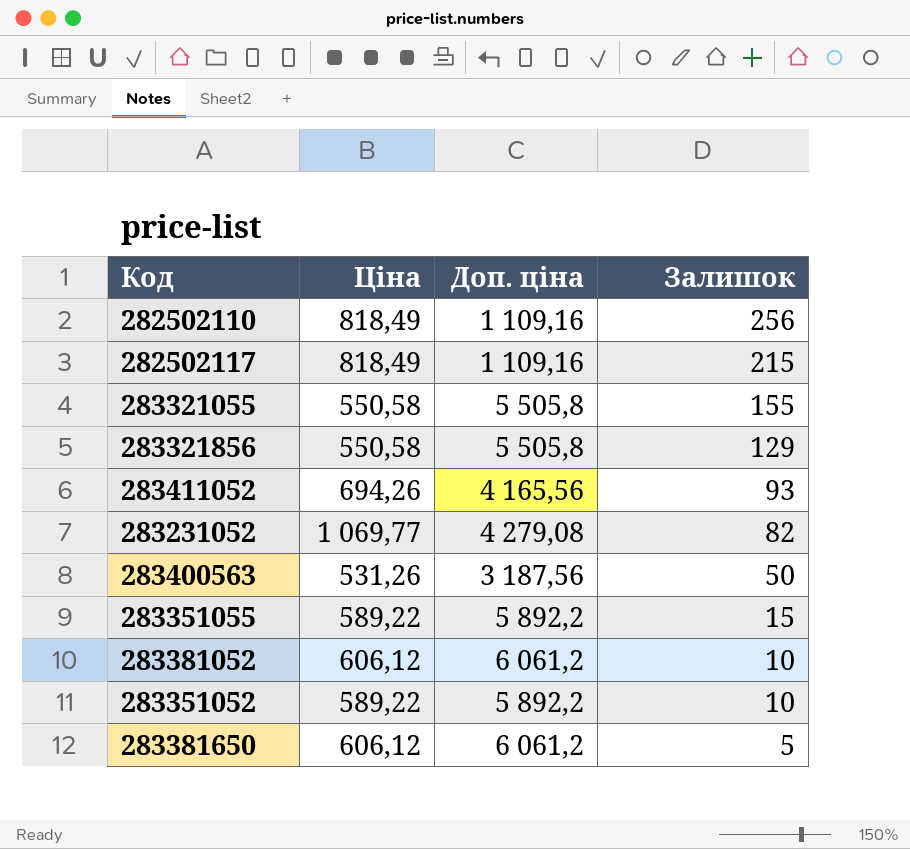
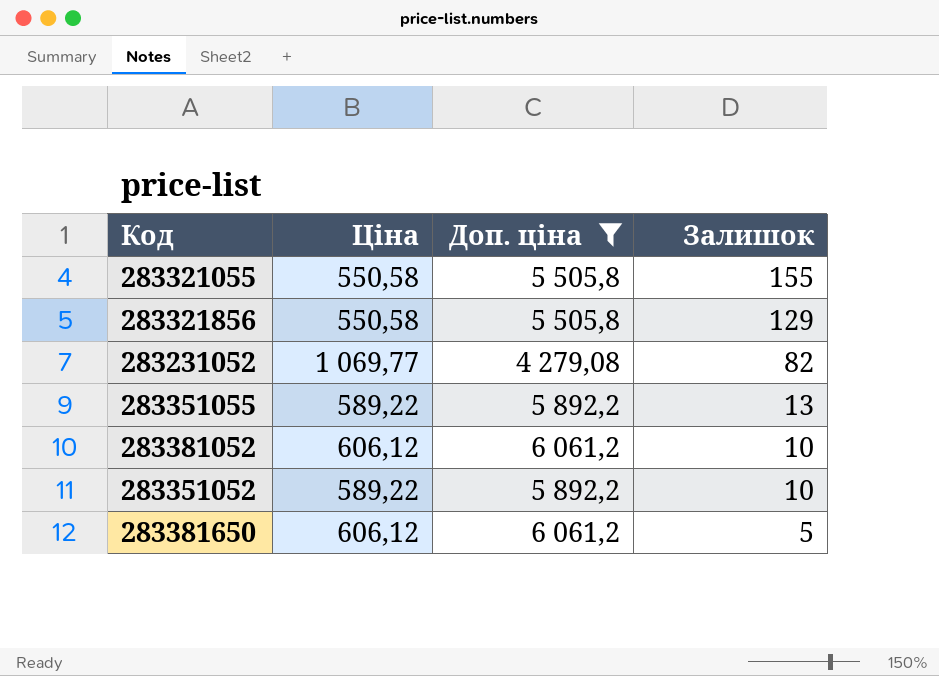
filter: none -> Доп. ціна >= 4 279,08
283351055 | Залишок: 15 -> 13

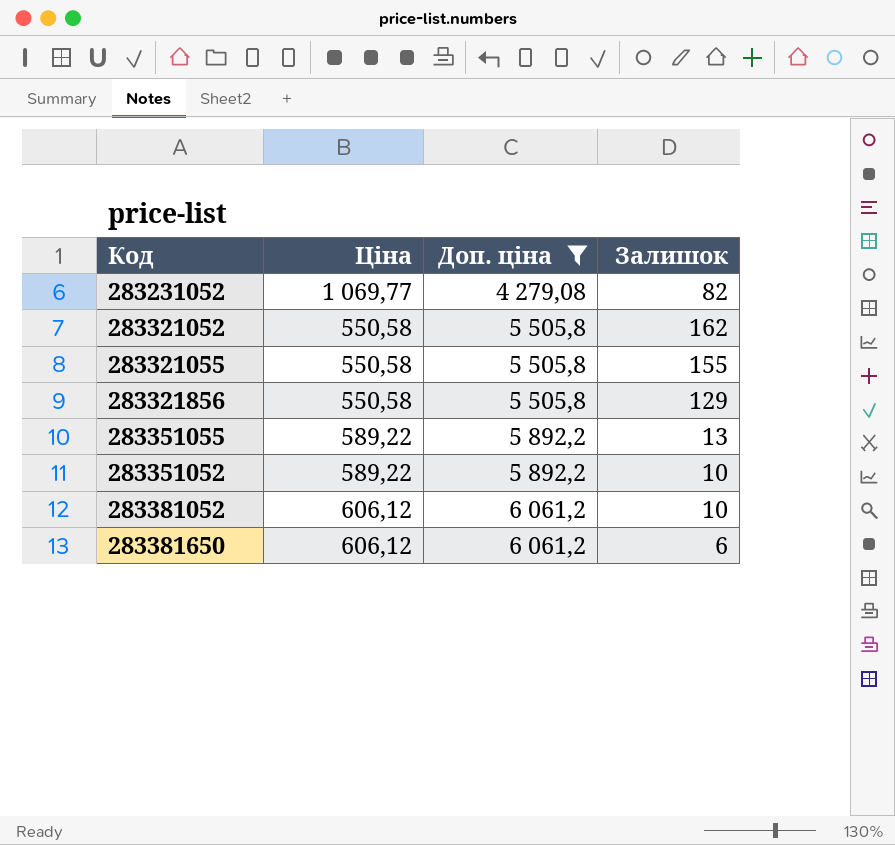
row order: Залишок descending -> Доп. ціна ascending
row 283321052: none -> 550,58 | 5 505,8 | 162
283381650 | Залишок: 5 -> 6

